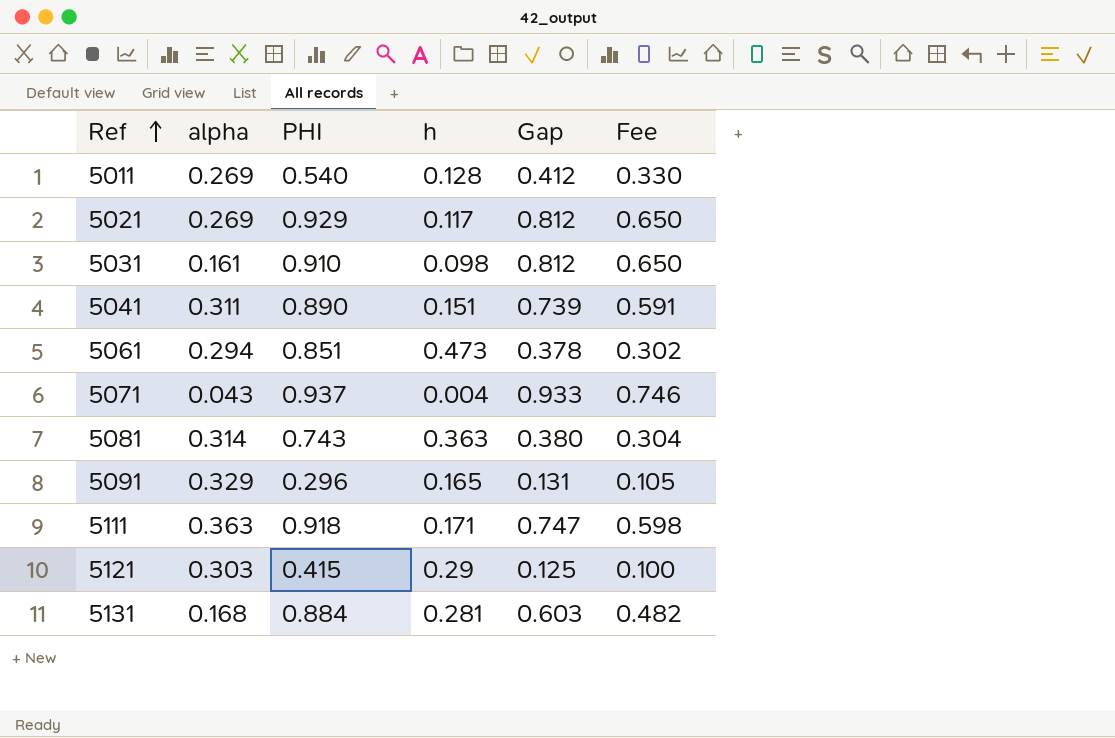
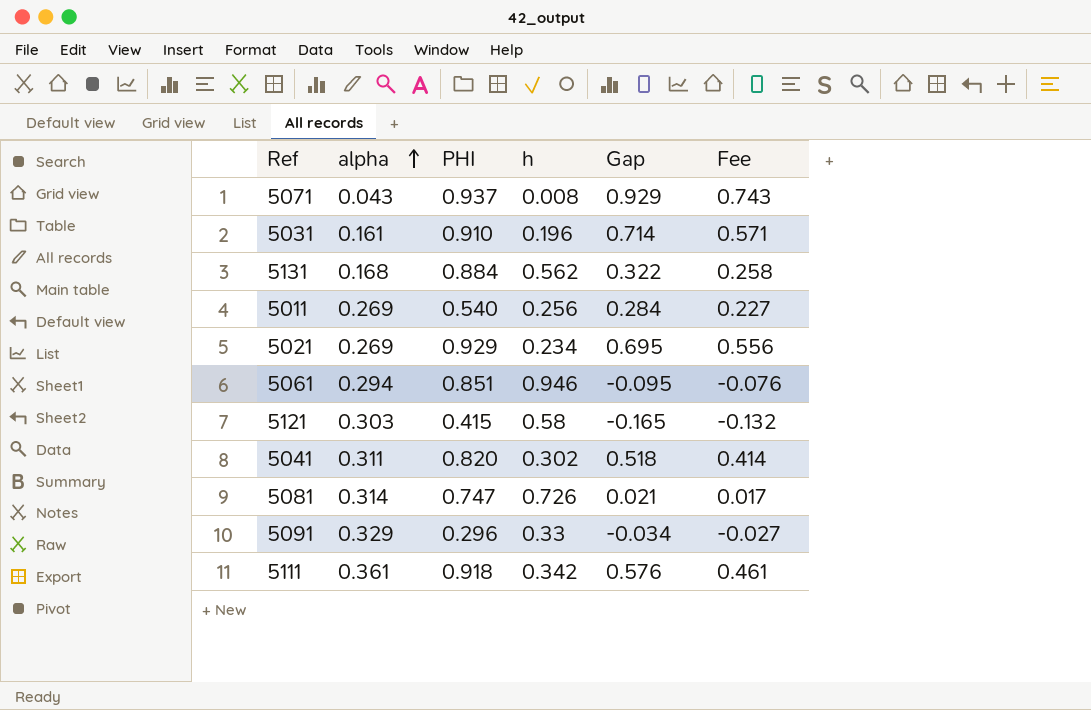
row order: Ref ascending -> alpha ascending
5071 | h: 0.004 -> 0.008
5071 | Gap: 0.933 -> 0.929
5071 | Fee: 0.746 -> 0.743
5031 | h: 0.098 -> 0.196
5031 | Gap: 0.812 -> 0.714
5031 | Fee: 0.650 -> 0.571
5131 | h: 0.281 -> 0.562
5131 | Gap: 0.603 -> 0.322
5131 | Fee: 0.482 -> 0.258
5011 | h: 0.128 -> 0.256
5011 | Gap: 0.412 -> 0.284
5011 | Fee: 0.330 -> 0.227
5021 | h: 0.117 -> 0.234
5021 | Gap: 0.812 -> 0.695
5021 | Fee: 0.650 -> 0.556
5061 | h: 0.473 -> 0.946
5061 | Gap: 0.378 -> -0.095
5061 | Fee: 0.302 -> -0.076
5121 | h: 0.29 -> 0.58
5121 | Gap: 0.125 -> -0.165
5121 | Fee: 0.100 -> -0.132
5041 | PHI: 0.890 -> 0.820
5041 | h: 0.151 -> 0.302
5041 | Gap: 0.739 -> 0.518
5041 | Fee: 0.591 -> 0.414
5081 | PHI: 0.743 -> 0.747
5081 | h: 0.363 -> 0.726
5081 | Gap: 0.380 -> 0.021
5081 | Fee: 0.304 -> 0.017
5091 | h: 0.165 -> 0.33
5091 | Gap: 0.131 -> -0.034
5091 | Fee: 0.105 -> -0.027
5111 | alpha: 0.363 -> 0.361
5111 | h: 0.171 -> 0.342
5111 | Gap: 0.747 -> 0.576
5111 | Fee: 0.598 -> 0.461

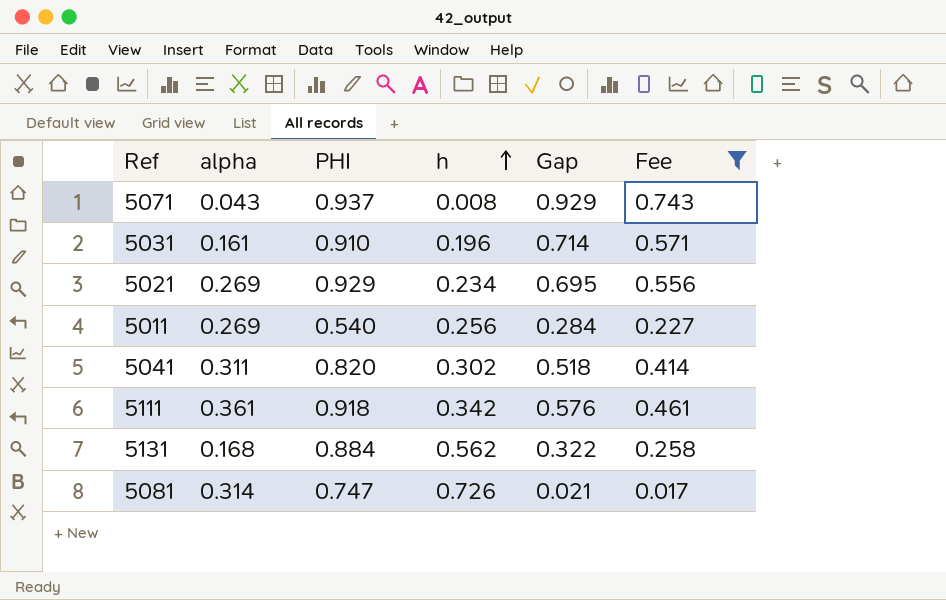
filter: none -> Fee >= 0.017
row order: alpha ascending -> h ascending

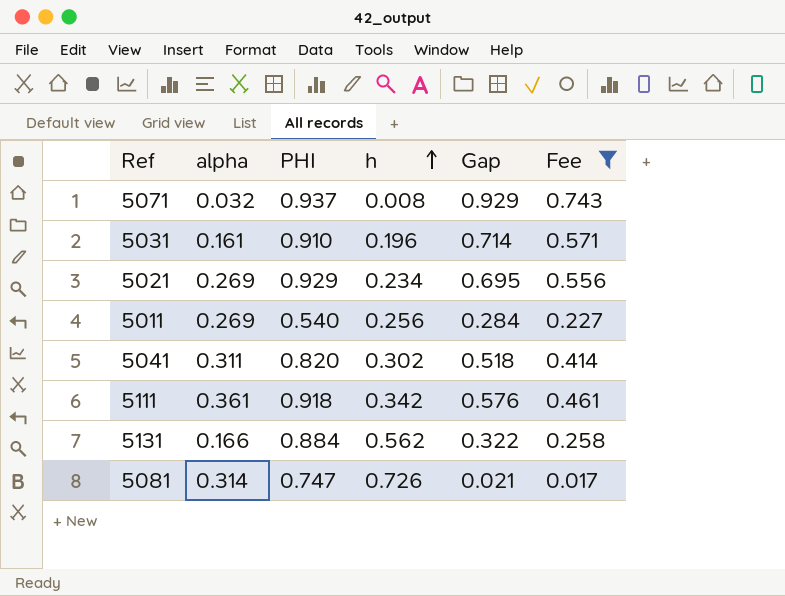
5071 | alpha: 0.043 -> 0.032
5131 | alpha: 0.168 -> 0.166

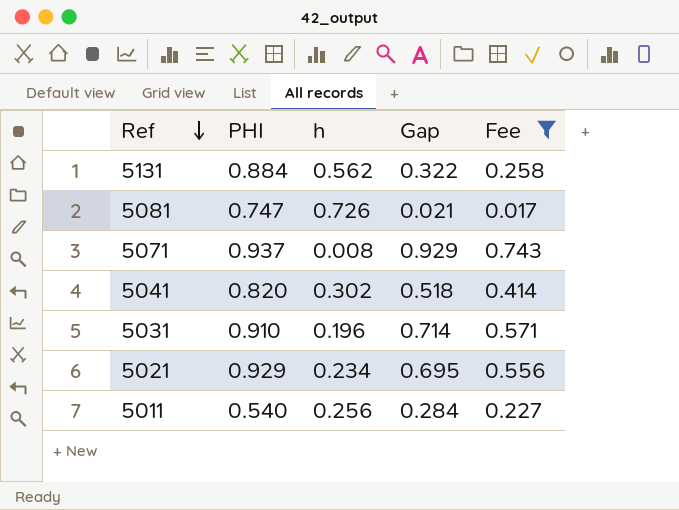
row order: h ascending -> Ref descending
column alpha | position: 2 -> none
row 5111: 0.361 | 0.918 | 0.342 | 0.576 | 0.461 -> none

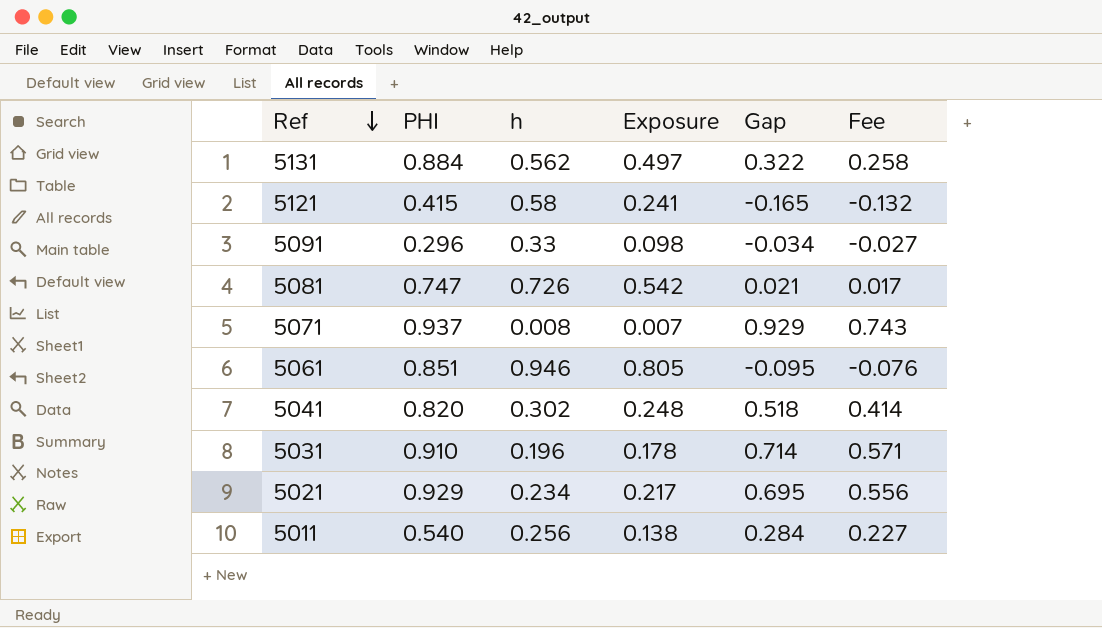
filter: Fee >= 0.017 -> none
column Exposure | formula: none -> [PHI] * [h]

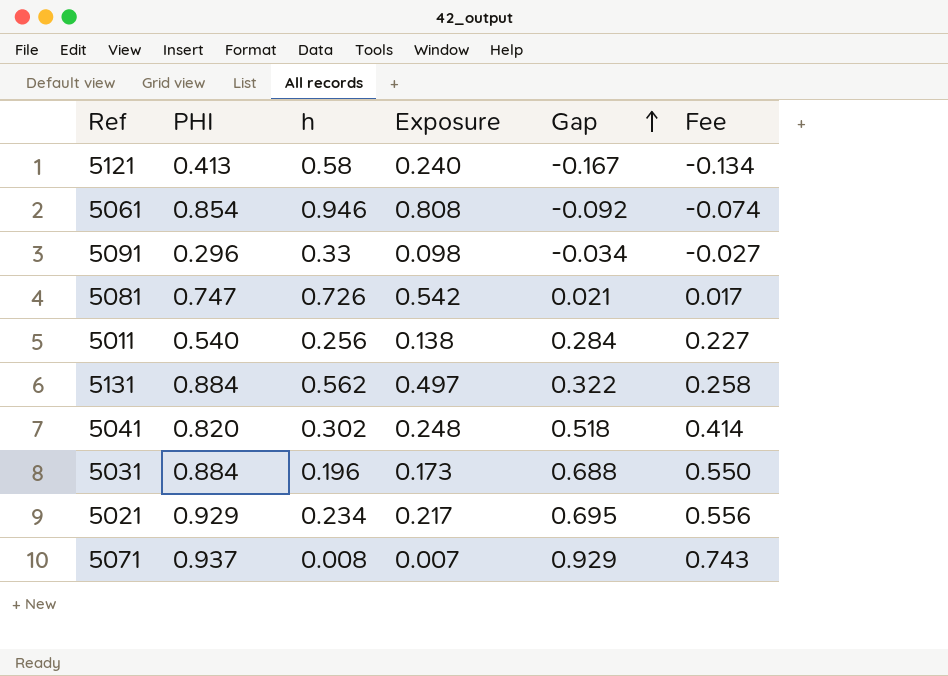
row order: Ref descending -> Gap ascending
5121 | PHI: 0.415 -> 0.413
5121 | Exposure: 0.241 -> 0.240
5121 | Gap: -0.165 -> -0.167
5121 | Fee: -0.132 -> -0.134
5061 | PHI: 0.851 -> 0.854
5061 | Exposure: 0.805 -> 0.808
5061 | Gap: -0.095 -> -0.092
5061 | Fee: -0.076 -> -0.074
5031 | PHI: 0.910 -> 0.884
5031 | Exposure: 0.178 -> 0.173
5031 | Gap: 0.714 -> 0.688
5031 | Fee: 0.571 -> 0.550

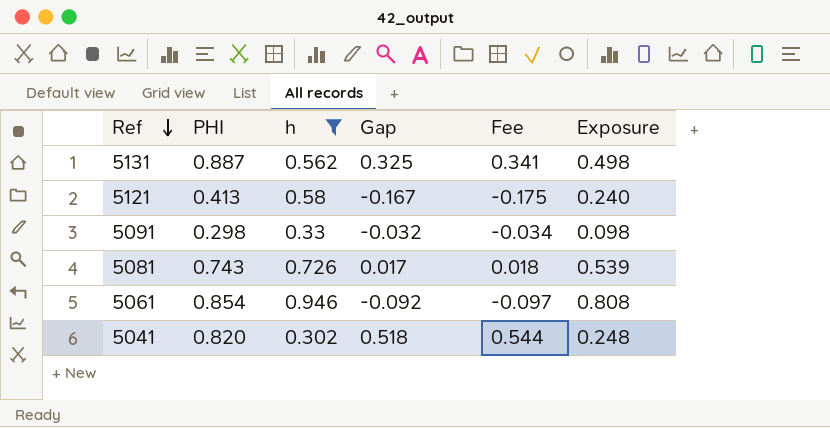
filter: none -> h >= 0.302
row order: Gap ascending -> Ref descending
column Fee | formula: [Gap] * 0.8 -> [Gap] * 1.05
column Exposure | position: 4 -> 6
5131 | PHI: 0.884 -> 0.887
5131 | Gap: 0.322 -> 0.325
5131 | Exposure: 0.497 -> 0.498
5091 | PHI: 0.296 -> 0.298
5091 | Gap: -0.034 -> -0.032
5081 | PHI: 0.747 -> 0.743
5081 | Gap: 0.021 -> 0.017
5081 | Exposure: 0.542 -> 0.539

